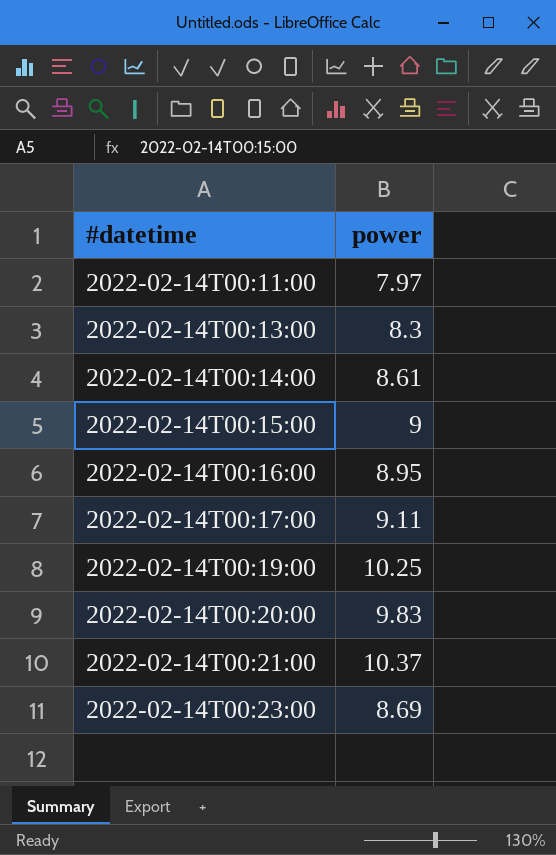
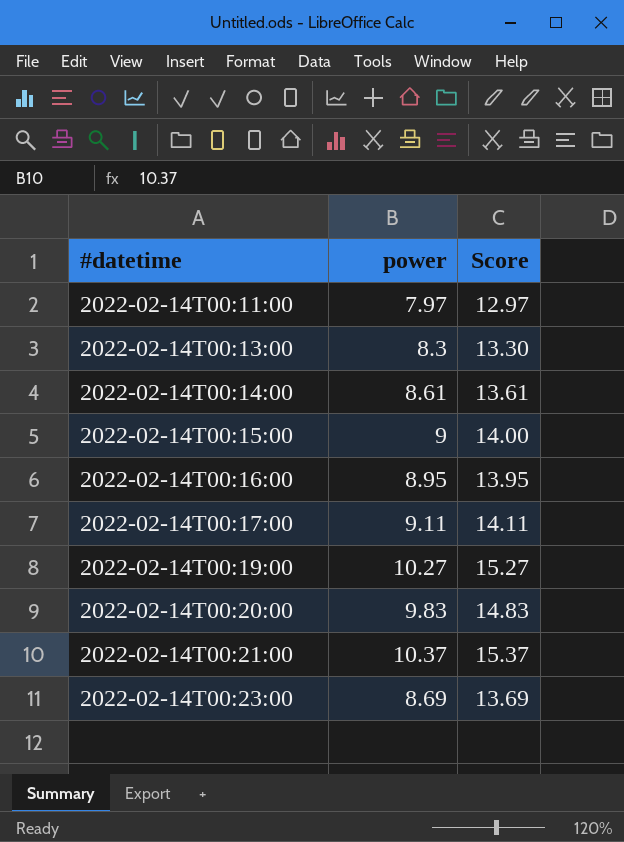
column Score | formula: none -> [power] + 5
2022-02-14T00:19:00 | power: 10.25 -> 10.27

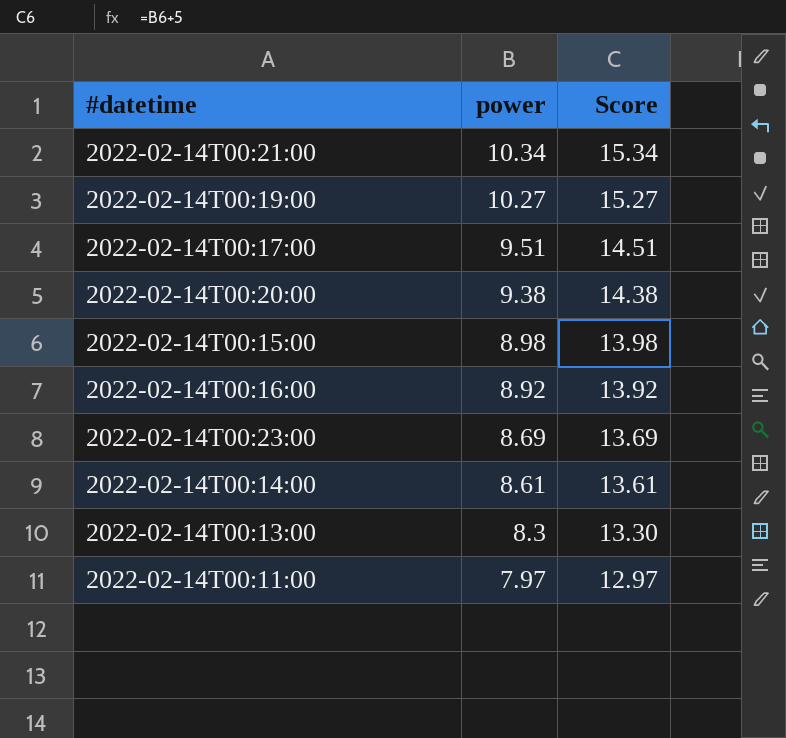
row order: #datetime ascending -> power descending
2022-02-14T00:21:00 | power: 10.37 -> 10.34
2022-02-14T00:21:00 | Score: 15.37 -> 15.34
2022-02-14T00:17:00 | power: 9.11 -> 9.51
2022-02-14T00:17:00 | Score: 14.11 -> 14.51
2022-02-14T00:20:00 | power: 9.83 -> 9.38
2022-02-14T00:20:00 | Score: 14.83 -> 14.38
2022-02-14T00:15:00 | power: 9 -> 8.98
2022-02-14T00:15:00 | Score: 14.00 -> 13.98
2022-02-14T00:16:00 | power: 8.95 -> 8.92
2022-02-14T00:16:00 | Score: 13.95 -> 13.92

